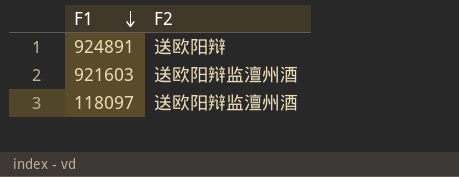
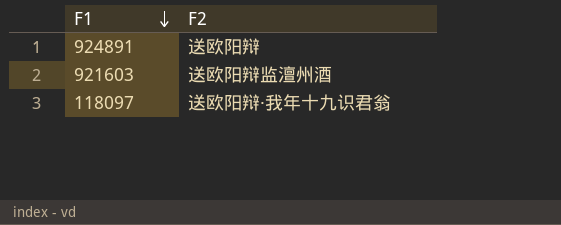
118097 | F2: 送欧阳辩监澶州酒 -> 送欧阳辩·我年十九识君翁

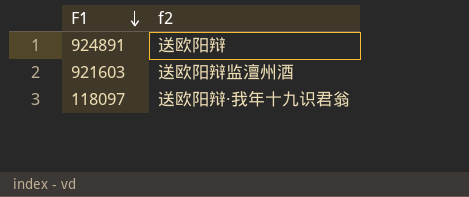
column name: F2 -> f2

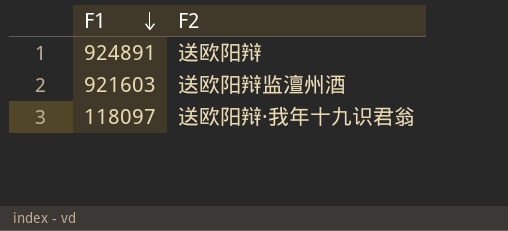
column name: f2 -> F2

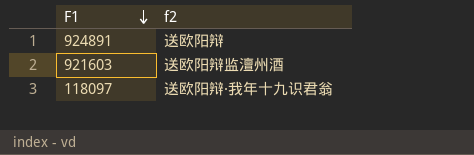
column name: F2 -> f2

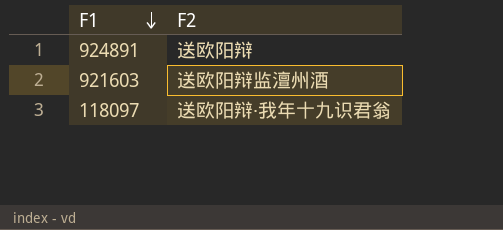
column name: f2 -> F2

